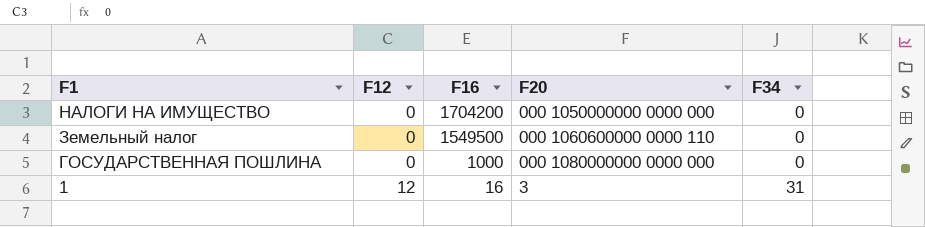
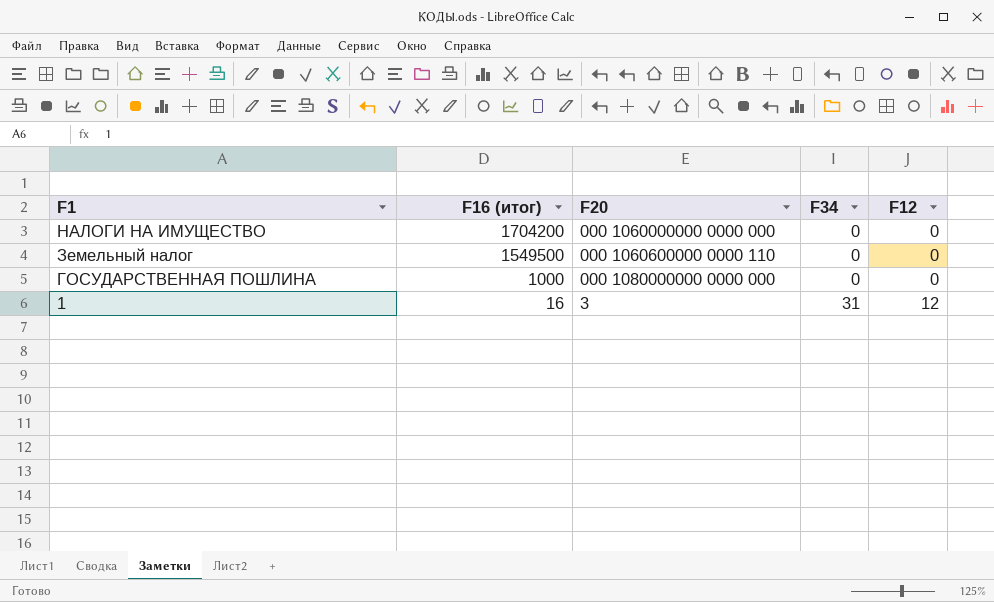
column name: F16 -> F16 (итог)
column F12 | position: 2 -> 5
НАЛОГИ НА ИМУЩЕСТВО | F20: 000 1050000000 0000 000 -> 000 1060000000 0000 000

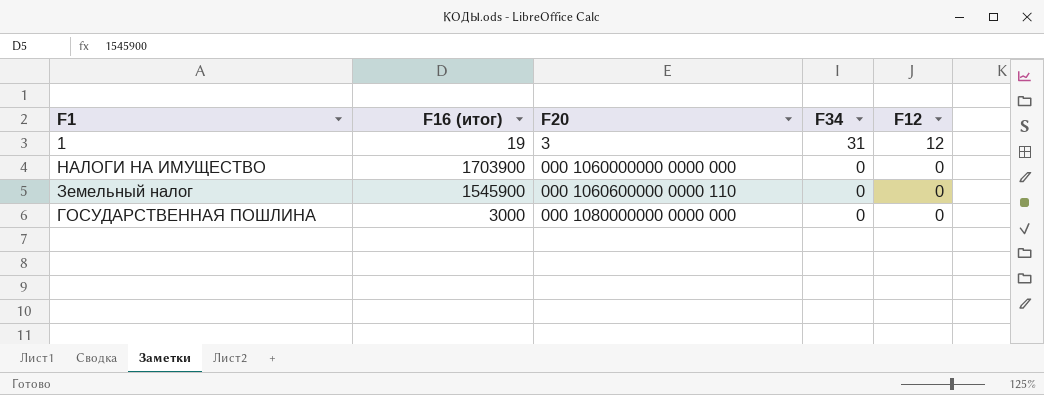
row order: F1 descending -> F34 descending
1 | F16 (итог): 16 -> 19
НАЛОГИ НА ИМУЩЕСТВО | F16 (итог): 1704200 -> 1703900
Земельный налог | F16 (итог): 1549500 -> 1545900
ГОСУДАРСТВЕННАЯ ПОШЛИНА | F16 (итог): 1000 -> 3000

